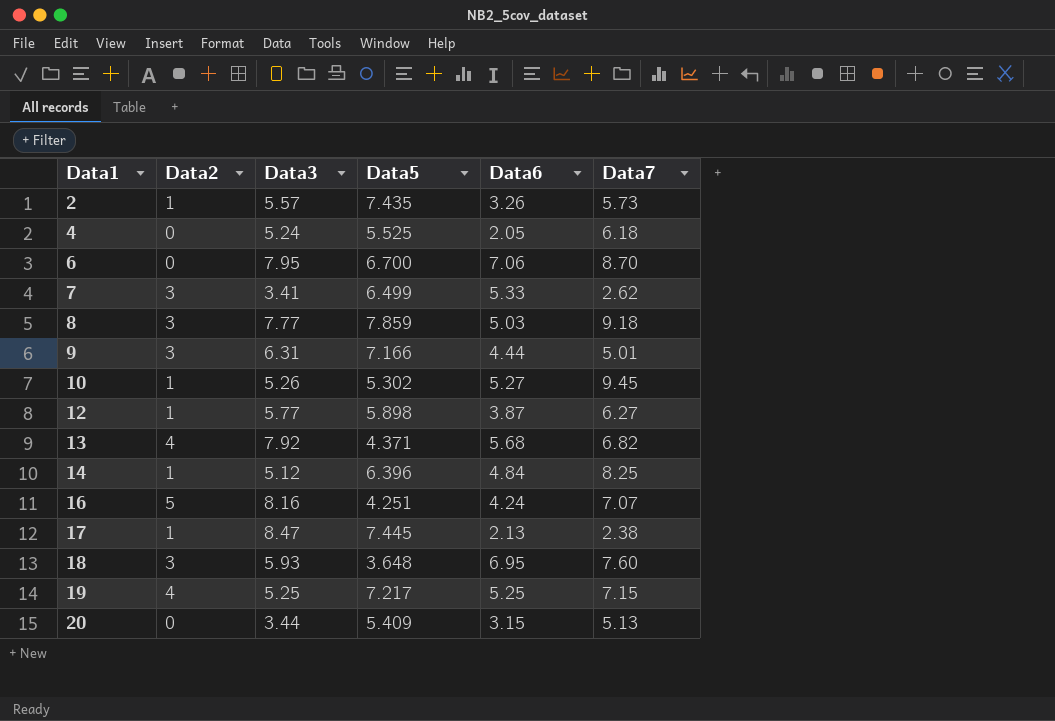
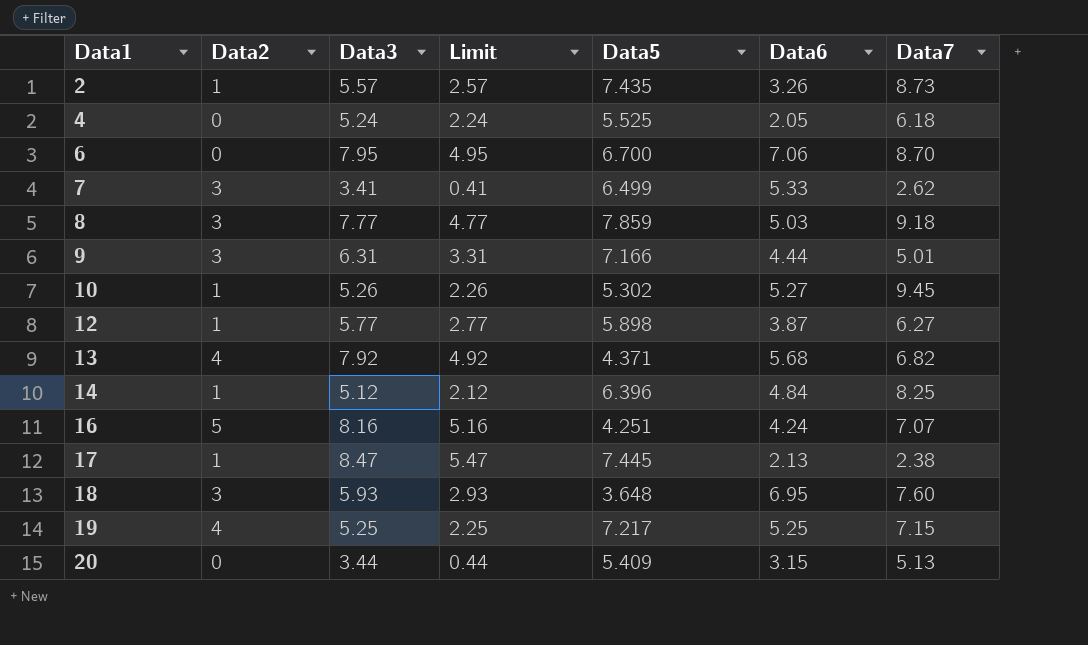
column Limit | formula: none -> [Data3] - 3
2 | Data7: 5.73 -> 8.73

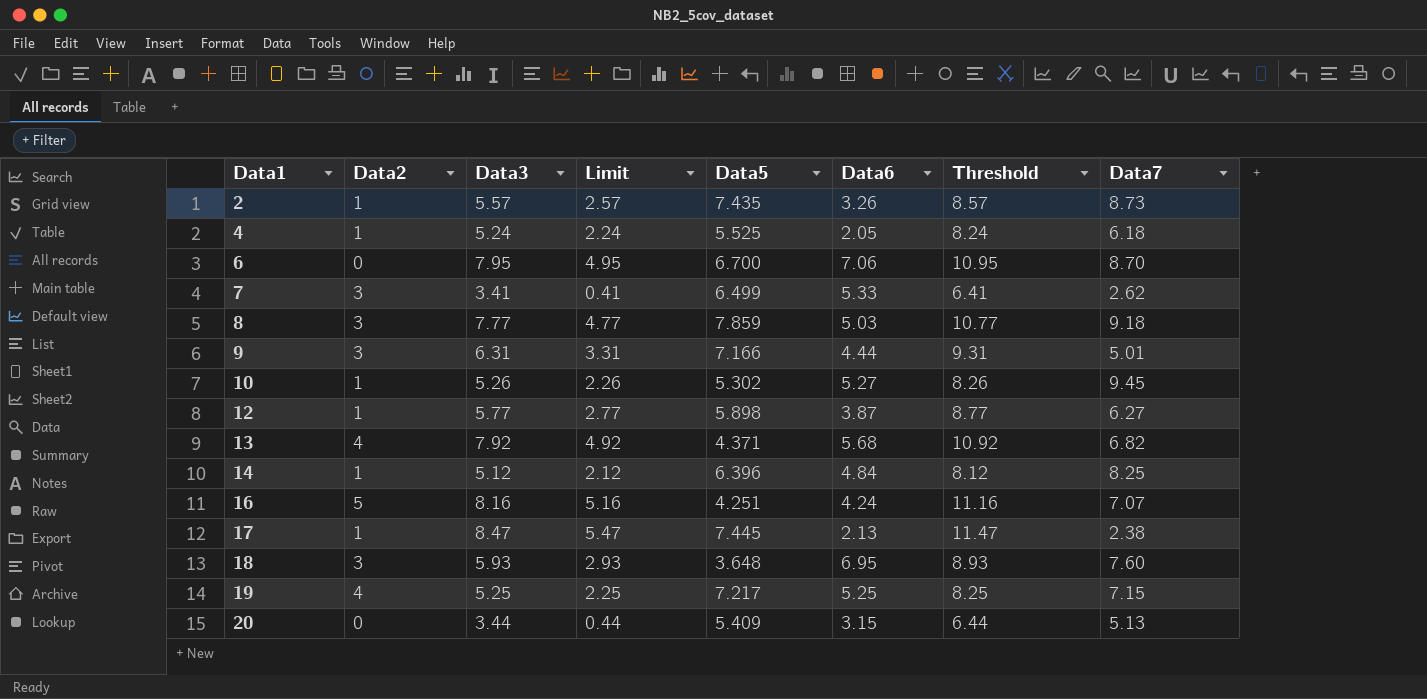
column Threshold | formula: none -> [Data3] + 3
4 | Data2: 0 -> 1

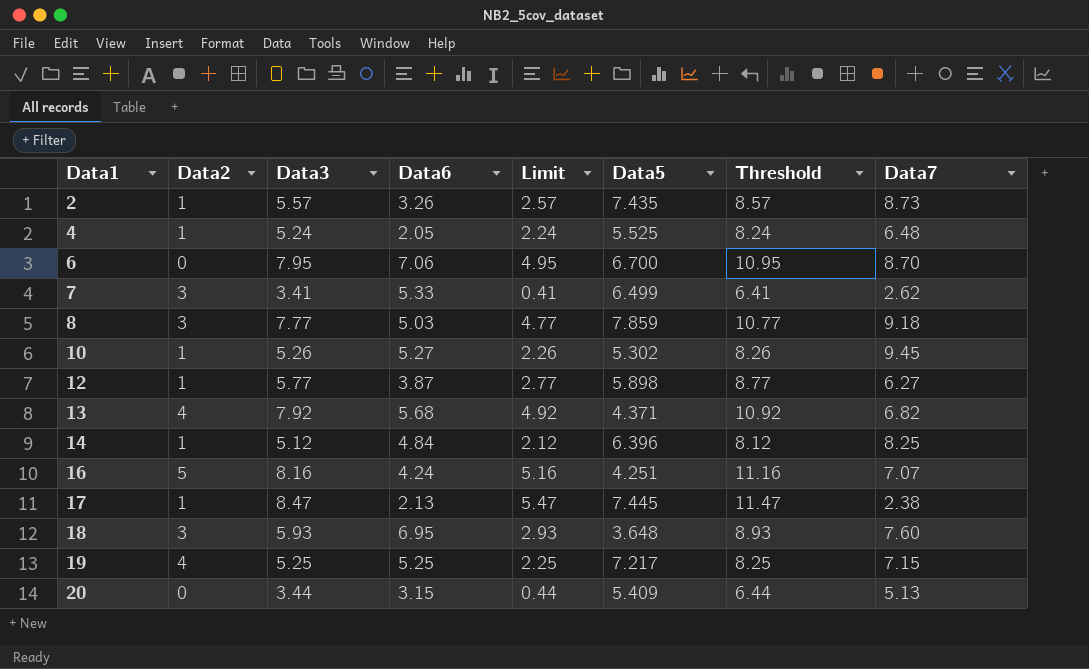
column Data6 | position: 6 -> 4
row 9: 3 | 6.31 | 3.31 | 7.166 | 4.44 | 9.31 | 5.01 -> none
4 | Data7: 6.18 -> 6.48

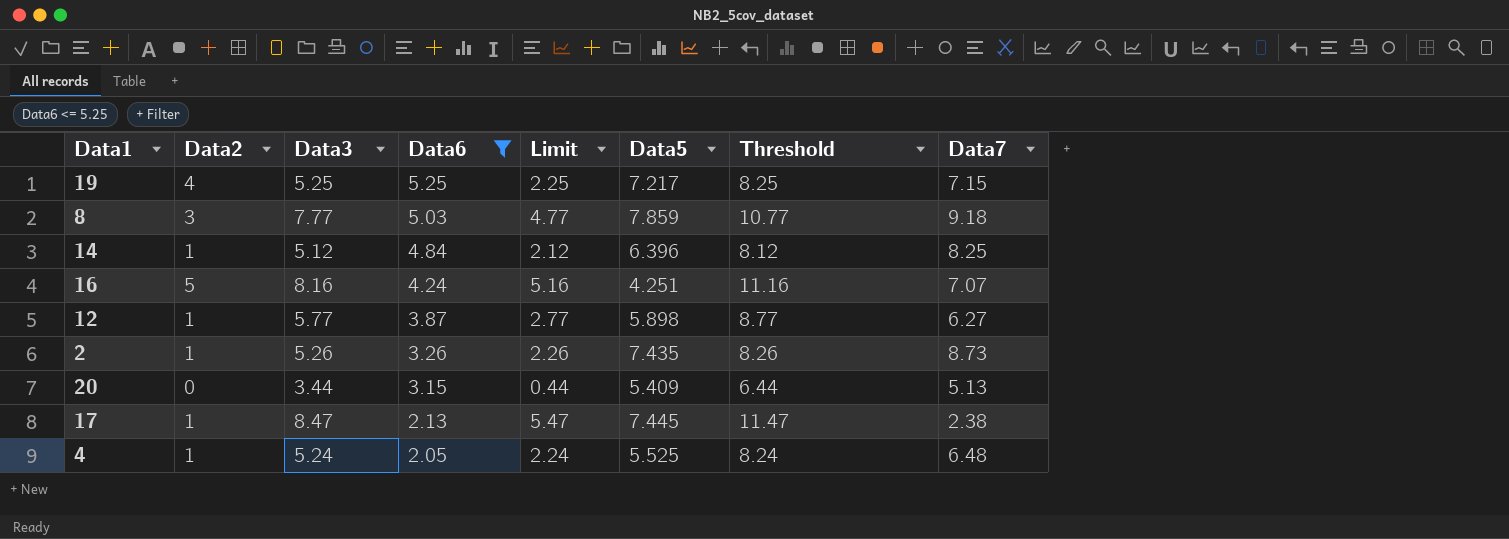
filter: none -> Data6 <= 5.25
row order: Data1 ascending -> Data6 descending
2 | Data3: 5.57 -> 5.26
2 | Limit: 2.57 -> 2.26
2 | Threshold: 8.57 -> 8.26

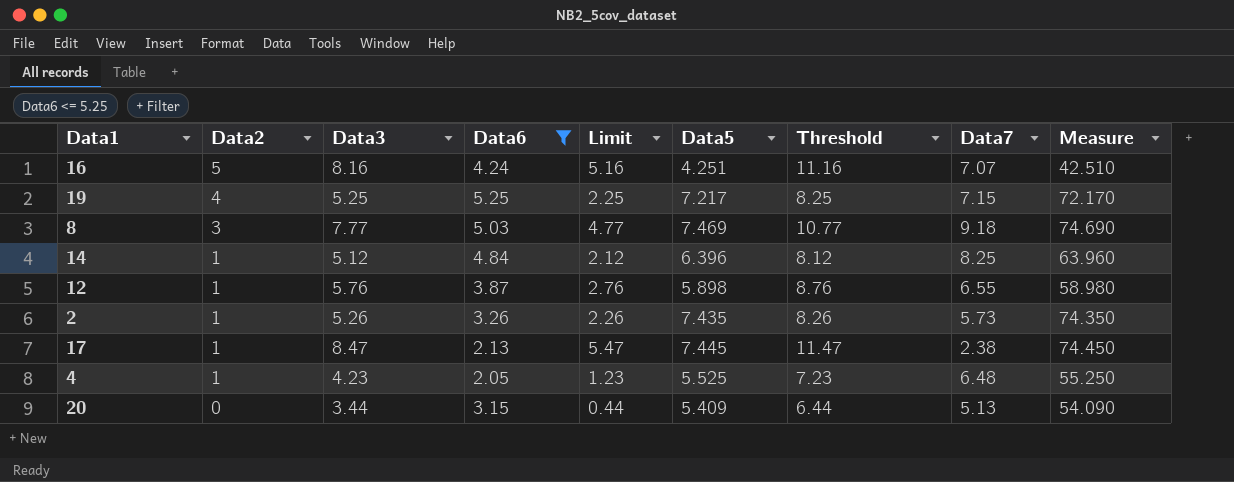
row order: Data6 descending -> Data2 descending
column Measure | formula: none -> [Data5] * 10
8 | Data5: 7.859 -> 7.469
12 | Data3: 5.77 -> 5.76
12 | Limit: 2.77 -> 2.76
12 | Threshold: 8.77 -> 8.76
12 | Data7: 6.27 -> 6.55
2 | Data7: 8.73 -> 5.73
4 | Data3: 5.24 -> 4.23
4 | Limit: 2.24 -> 1.23
4 | Threshold: 8.24 -> 7.23

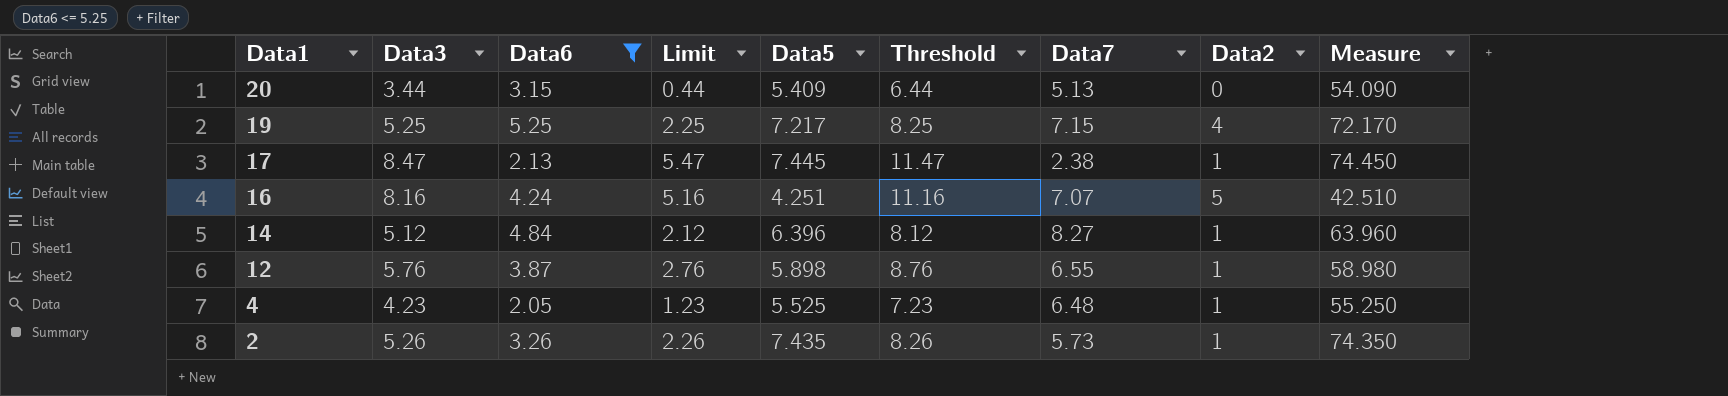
row order: Data2 descending -> Data1 descending
column Data2 | position: 2 -> 8
row 8: 3 | 7.77 | 5.03 | 4.77 | 7.469 | 10.77 | 9.18 | 74.690 -> none
14 | Data7: 8.25 -> 8.27

